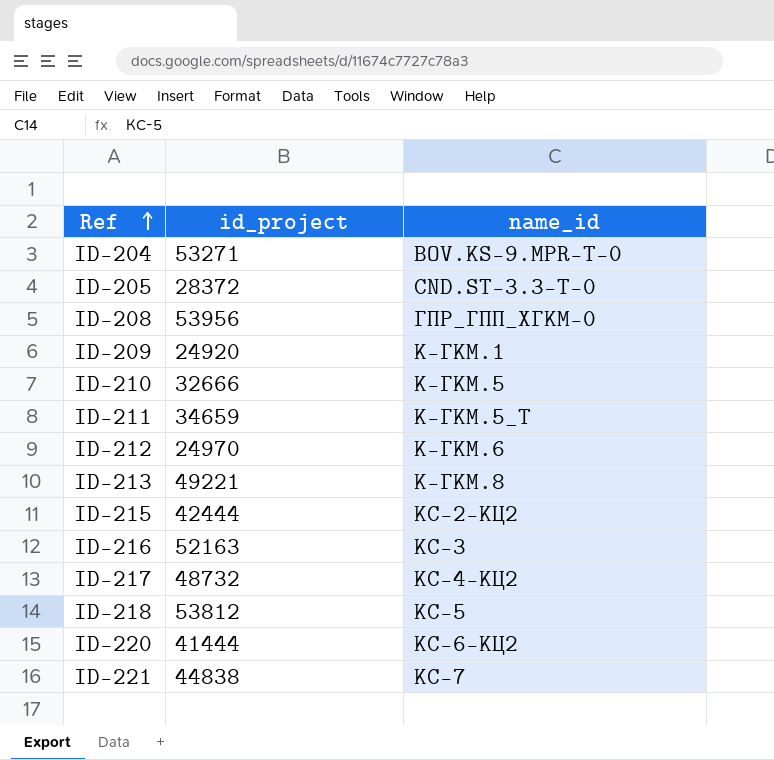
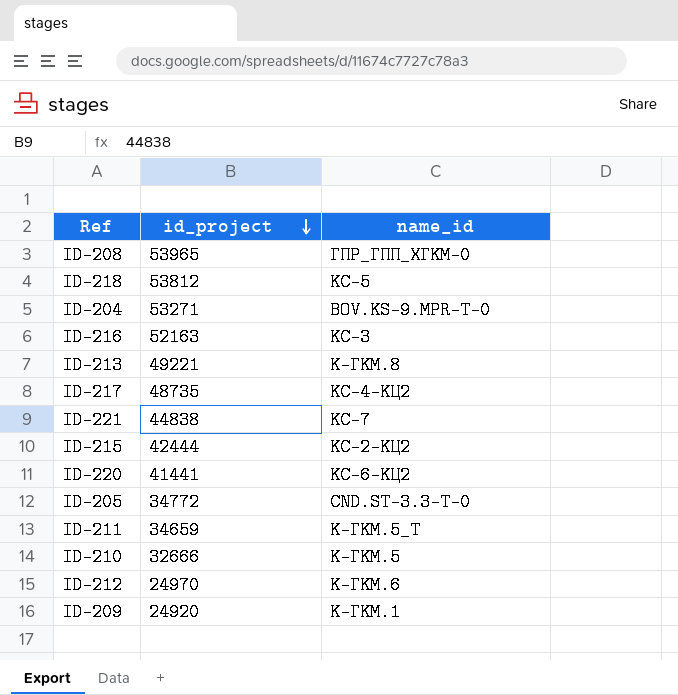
row order: Ref ascending -> id_project descending
ID-208 | id_project: 53956 -> 53965
ID-217 | id_project: 48732 -> 48735
ID-220 | id_project: 41444 -> 41441
ID-205 | id_project: 28372 -> 34772

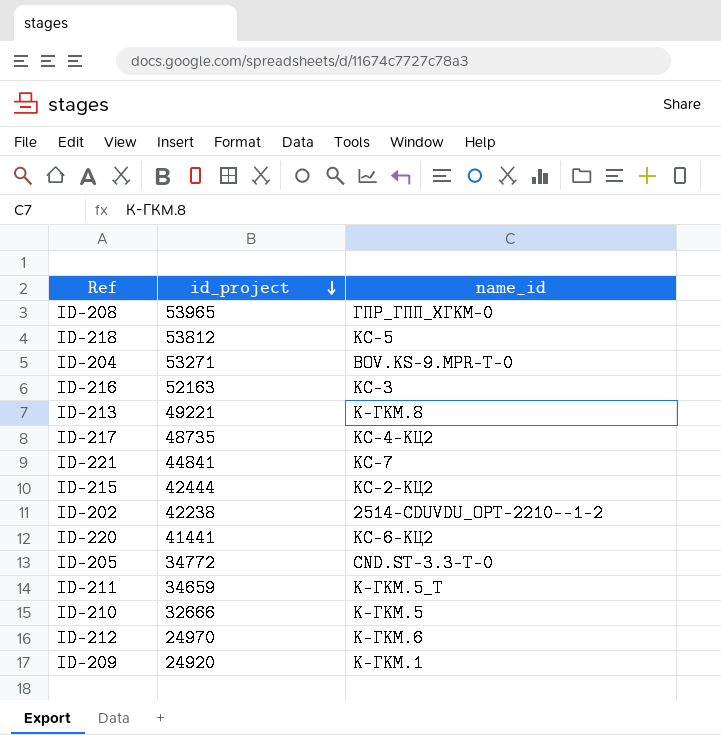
ID-221 | id_project: 44838 -> 44841
row ID-202: none -> 42238 | 2514-CDUVDU_OPT-2210--1-2

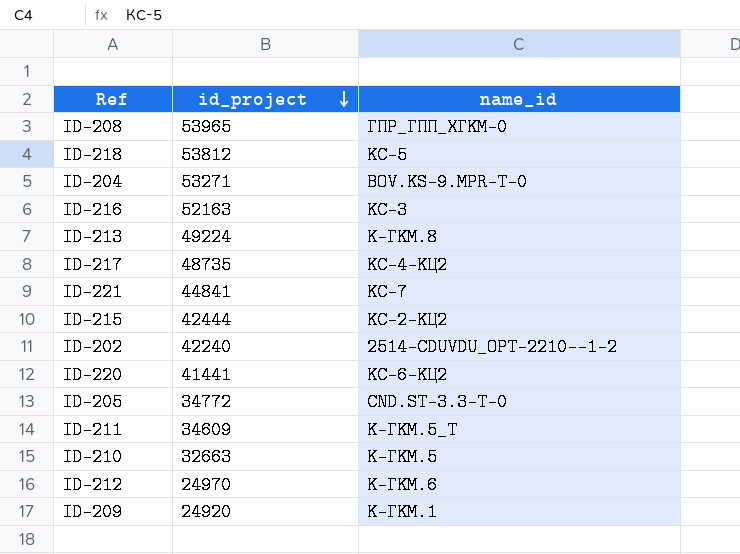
ID-213 | id_project: 49221 -> 49224
ID-202 | id_project: 42238 -> 42240
ID-211 | id_project: 34659 -> 34609
ID-210 | id_project: 32666 -> 32663

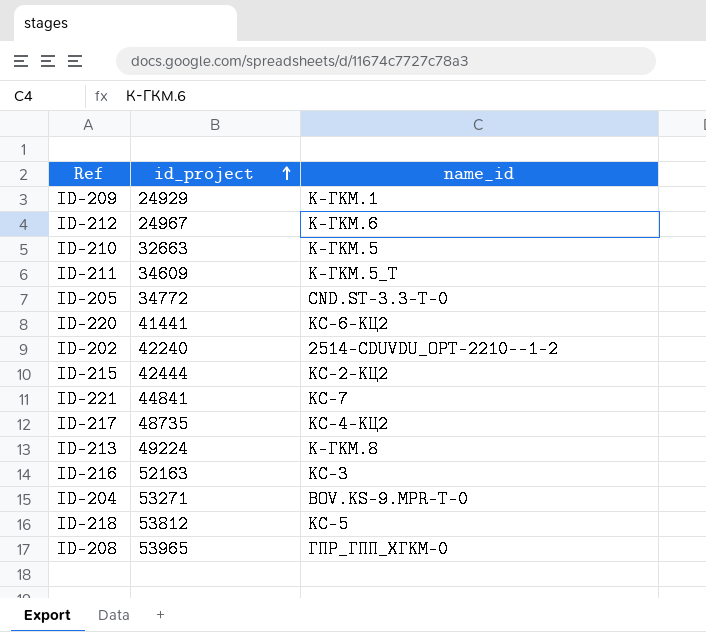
row order: id_project descending -> id_project ascending
ID-209 | id_project: 24920 -> 24929
ID-212 | id_project: 24970 -> 24967

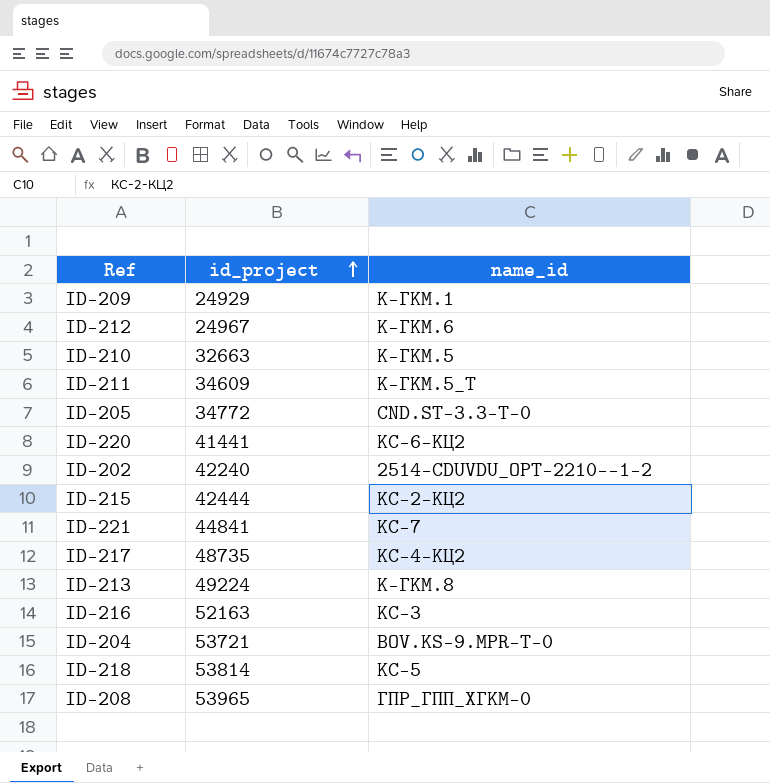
ID-204 | id_project: 53271 -> 53721
ID-218 | id_project: 53812 -> 53814

